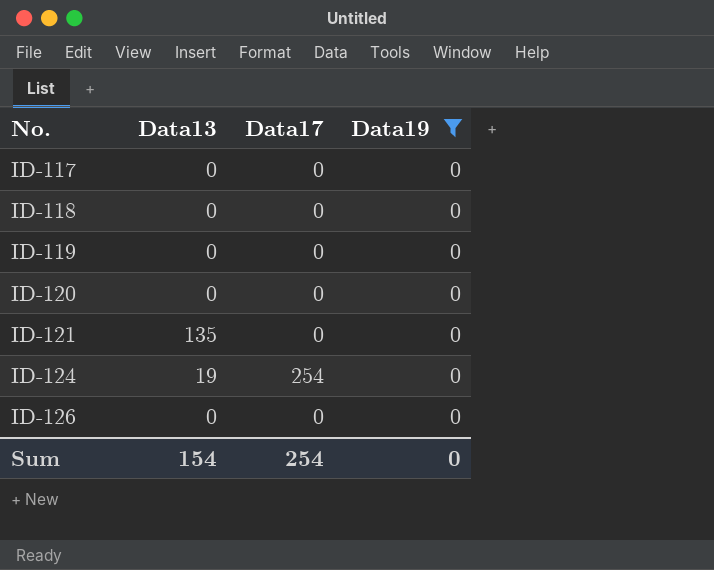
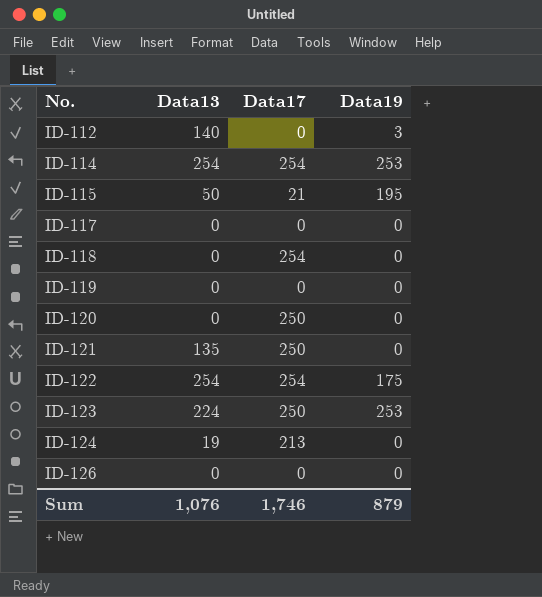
filter: Data19 = 0 -> none
ID-118 | Data17: 0 -> 254
ID-120 | Data17: 0 -> 250
ID-121 | Data17: 0 -> 250
ID-124 | Data17: 254 -> 213
Sum | Data13: 154 -> 1,076
Sum | Data17: 254 -> 1,746
Sum | Data19: 0 -> 879

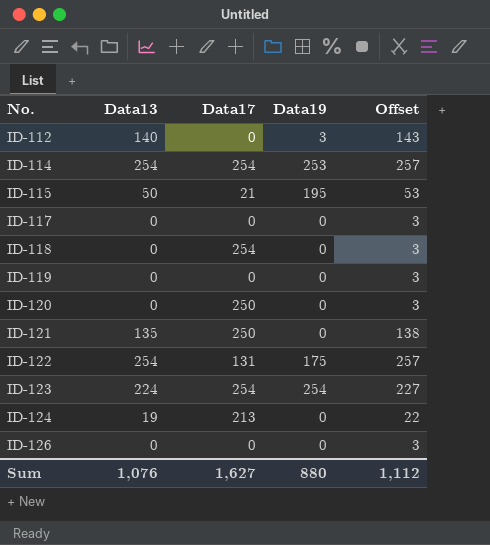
column Offset | formula: none -> [Data13] + 3
ID-122 | Data17: 254 -> 131
ID-123 | Data17: 250 -> 254
ID-123 | Data19: 253 -> 254
Sum | Data17: 1,746 -> 1,627
Sum | Data19: 879 -> 880

